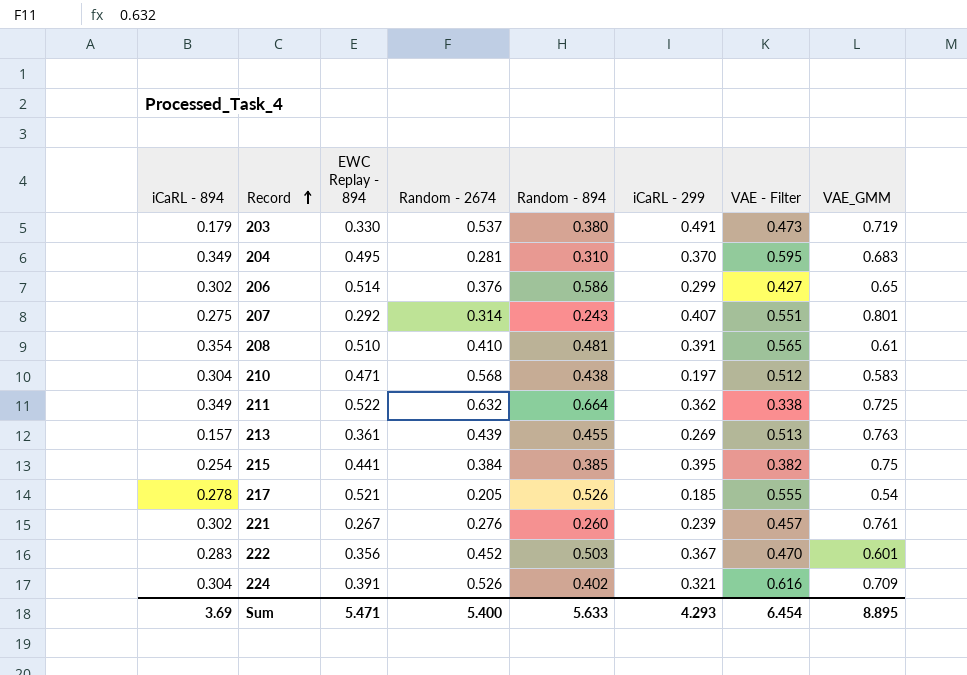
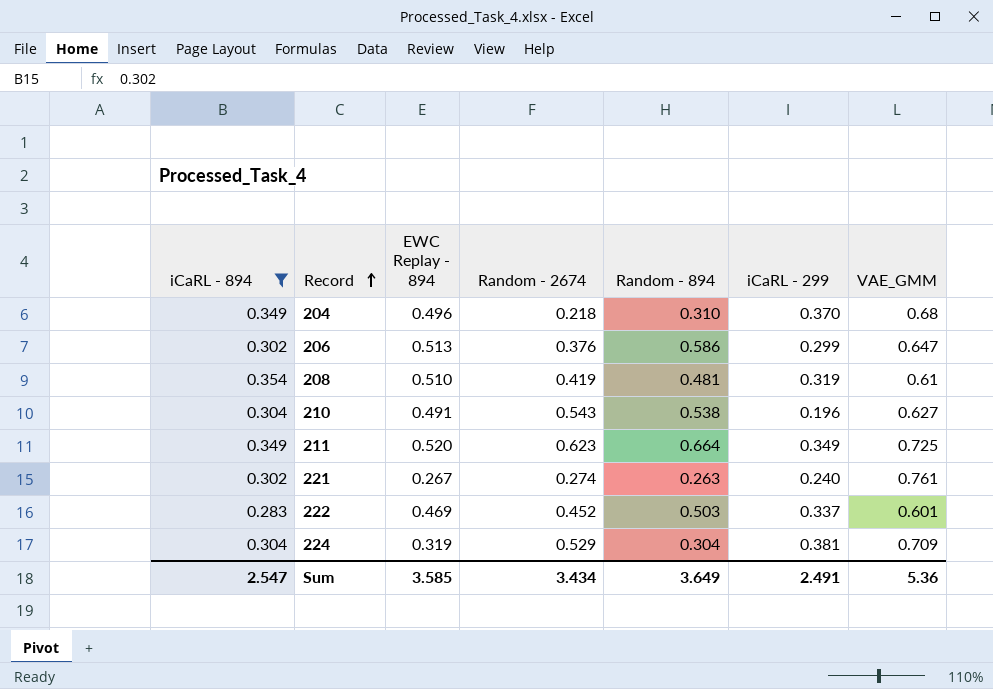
filter: none -> iCaRL - 894 >= 0.283
column VAE - Filter | position: 7 -> none
204 | EWC Replay - 894: 0.495 -> 0.496
204 | Random - 2674: 0.281 -> 0.218
204 | VAE_GMM: 0.683 -> 0.68
206 | EWC Replay - 894: 0.514 -> 0.513
206 | VAE_GMM: 0.65 -> 0.647
208 | Random - 2674: 0.410 -> 0.419
208 | iCaRL - 299: 0.391 -> 0.319
210 | EWC Replay - 894: 0.471 -> 0.491
210 | Random - 2674: 0.568 -> 0.543
210 | Random - 894: 0.438 -> 0.538
210 | iCaRL - 299: 0.197 -> 0.196
210 | VAE_GMM: 0.583 -> 0.627
211 | EWC Replay - 894: 0.522 -> 0.520
211 | Random - 2674: 0.632 -> 0.623
211 | iCaRL - 299: 0.362 -> 0.349
221 | Random - 2674: 0.276 -> 0.274
221 | Random - 894: 0.260 -> 0.263
221 | iCaRL - 299: 0.239 -> 0.240
222 | EWC Replay - 894: 0.356 -> 0.469
222 | iCaRL - 299: 0.367 -> 0.337
224 | EWC Replay - 894: 0.391 -> 0.319
224 | Random - 2674: 0.526 -> 0.529
224 | Random - 894: 0.402 -> 0.304
224 | iCaRL - 299: 0.321 -> 0.381
Sum | iCaRL - 894: 3.69 -> 2.547
Sum | EWC Replay - 894: 5.471 -> 3.585
Sum | Random - 2674: 5.400 -> 3.434
Sum | Random - 894: 5.633 -> 3.649
Sum | iCaRL - 299: 4.293 -> 2.491
Sum | VAE_GMM: 8.895 -> 5.36

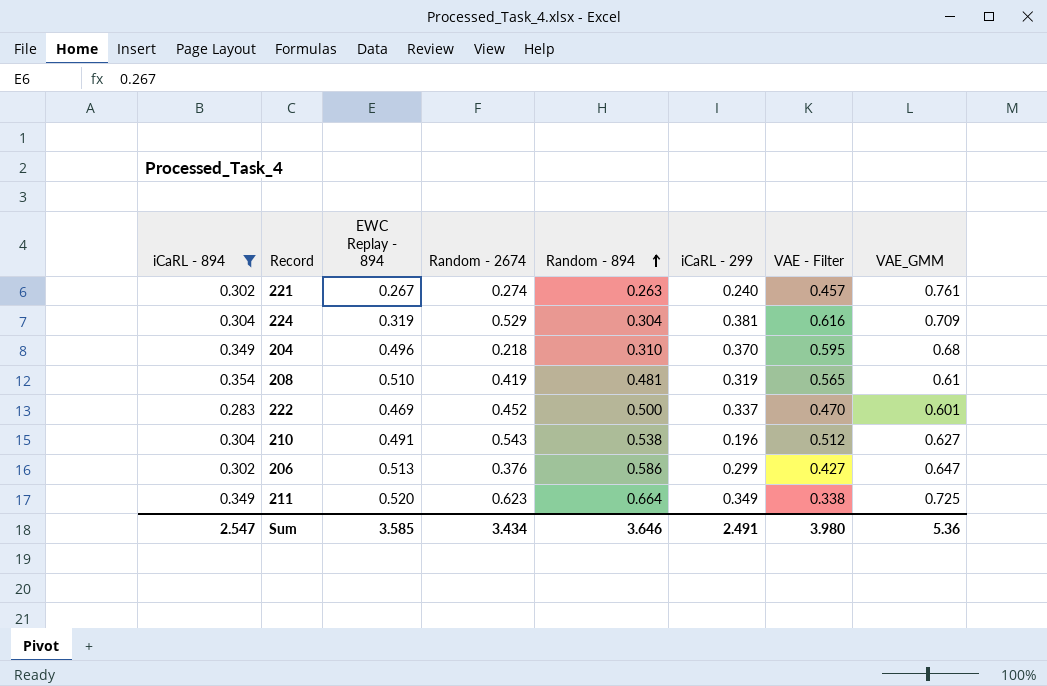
row order: Record ascending -> Random - 894 ascending
column VAE - Filter | position: none -> 7
222 | Random - 894: 0.503 -> 0.500
Sum | Random - 894: 3.649 -> 3.646

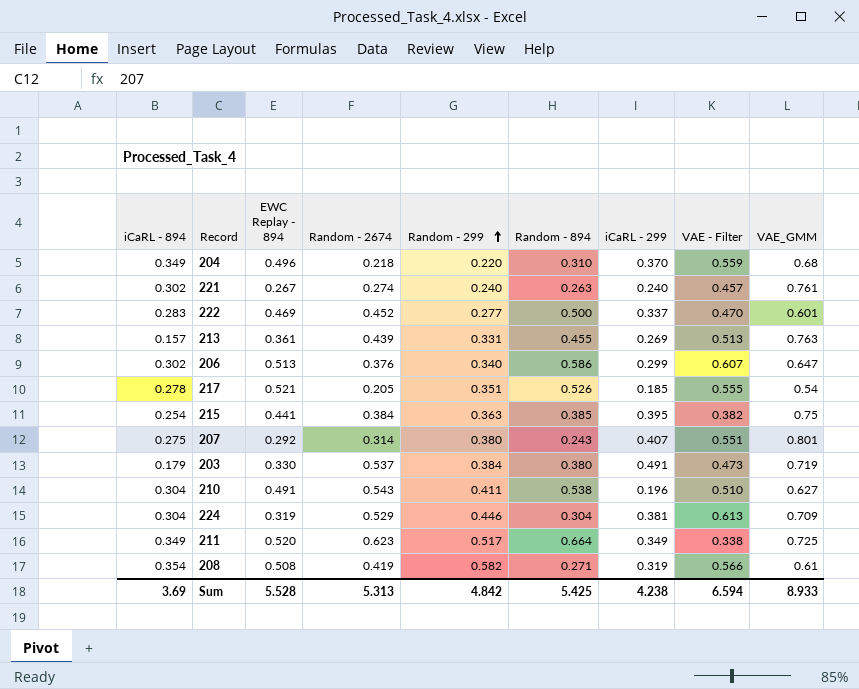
filter: iCaRL - 894 >= 0.283 -> none
row order: Random - 894 ascending -> Random - 299 ascending
column Random - 299 | position: none -> 5
204 | VAE - Filter: 0.595 -> 0.559
206 | VAE - Filter: 0.427 -> 0.607
210 | VAE - Filter: 0.512 -> 0.510
224 | VAE - Filter: 0.616 -> 0.613
208 | EWC Replay - 894: 0.510 -> 0.508
208 | Random - 894: 0.481 -> 0.271
208 | VAE - Filter: 0.565 -> 0.566
Sum | iCaRL - 894: 2.547 -> 3.69
Sum | EWC Replay - 894: 3.585 -> 5.528
Sum | Random - 2674: 3.434 -> 5.313
Sum | Random - 894: 3.646 -> 5.425
Sum | iCaRL - 299: 2.491 -> 4.238
Sum | VAE - Filter: 3.980 -> 6.594
Sum | VAE_GMM: 5.36 -> 8.933

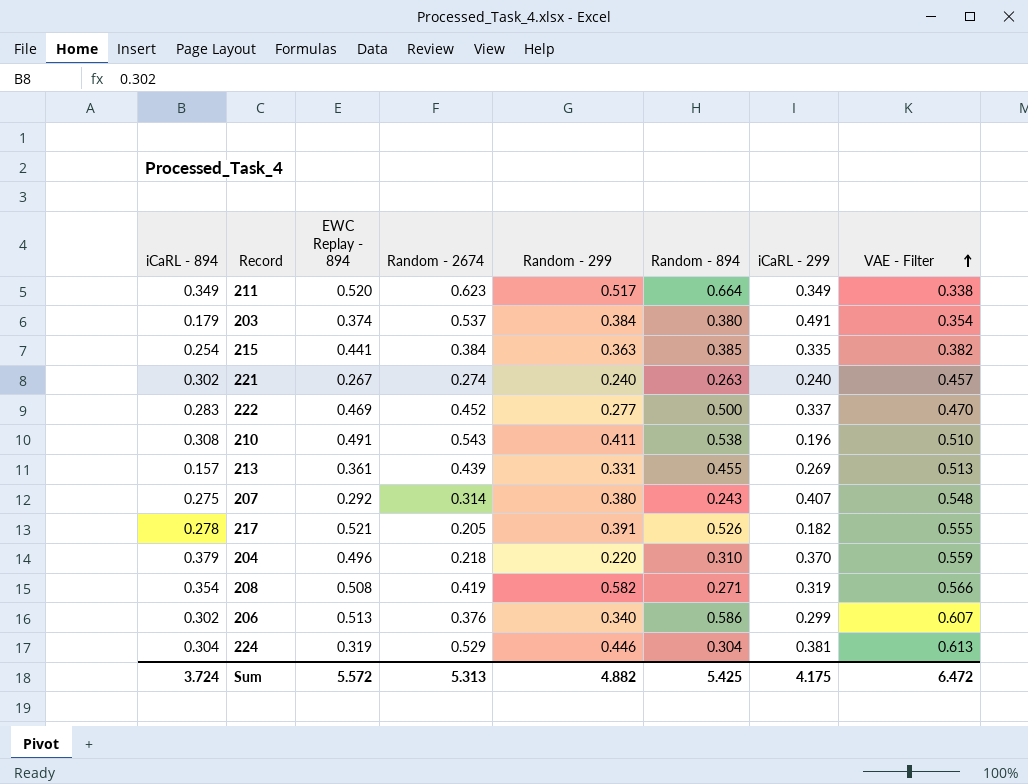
row order: Random - 299 ascending -> VAE - Filter ascending
column VAE_GMM | position: 9 -> none
203 | EWC Replay - 894: 0.330 -> 0.374
203 | VAE - Filter: 0.473 -> 0.354
215 | iCaRL - 299: 0.395 -> 0.335
210 | iCaRL - 894: 0.304 -> 0.308
207 | VAE - Filter: 0.551 -> 0.548
217 | Random - 299: 0.351 -> 0.391
217 | iCaRL - 299: 0.185 -> 0.182
204 | iCaRL - 894: 0.349 -> 0.379
Sum | iCaRL - 894: 3.69 -> 3.724
Sum | EWC Replay - 894: 5.528 -> 5.572
Sum | Random - 299: 4.842 -> 4.882
Sum | iCaRL - 299: 4.238 -> 4.175
Sum | VAE - Filter: 6.594 -> 6.472

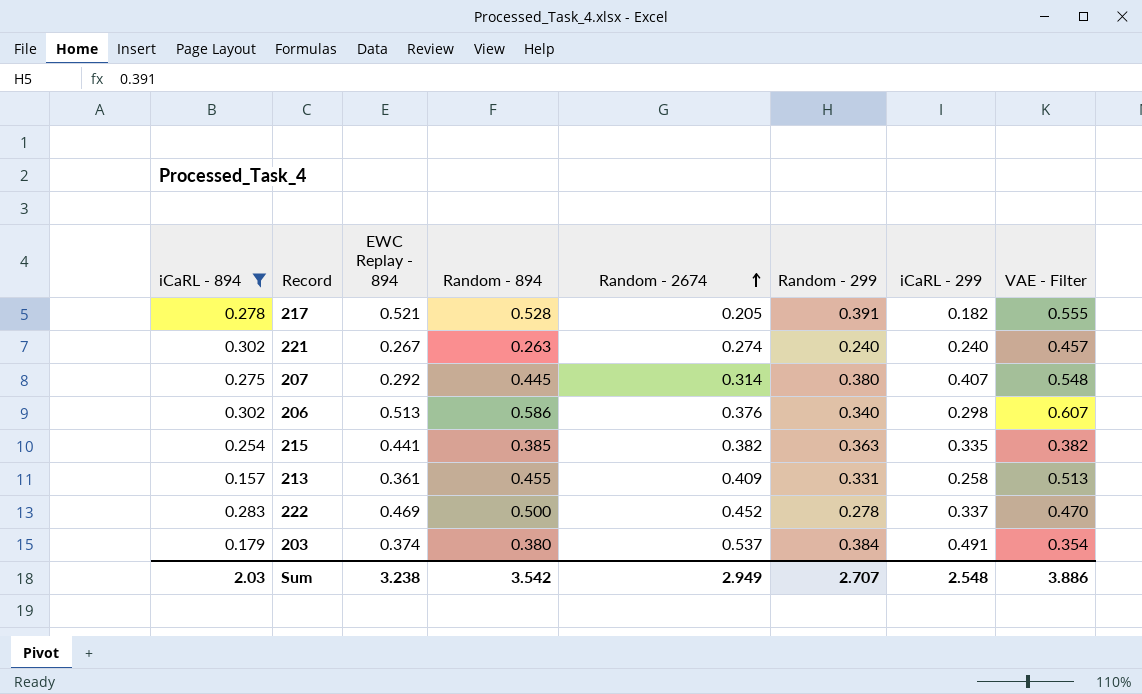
filter: none -> iCaRL - 894 <= 0.302
row order: VAE - Filter ascending -> Random - 2674 ascending
column Random - 894 | position: 6 -> 4
217 | Random - 894: 0.526 -> 0.528
207 | Random - 894: 0.243 -> 0.445
206 | iCaRL - 299: 0.299 -> 0.298
215 | Random - 2674: 0.384 -> 0.382
213 | Random - 2674: 0.439 -> 0.409
213 | iCaRL - 299: 0.269 -> 0.258
222 | Random - 299: 0.277 -> 0.278
Sum | iCaRL - 894: 3.724 -> 2.03
Sum | EWC Replay - 894: 5.572 -> 3.238
Sum | Random - 894: 5.425 -> 3.542
Sum | Random - 2674: 5.313 -> 2.949
Sum | Random - 299: 4.882 -> 2.707
Sum | iCaRL - 299: 4.175 -> 2.548
Sum | VAE - Filter: 6.472 -> 3.886

